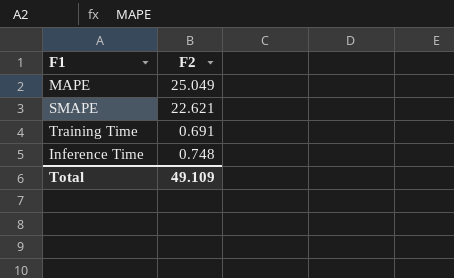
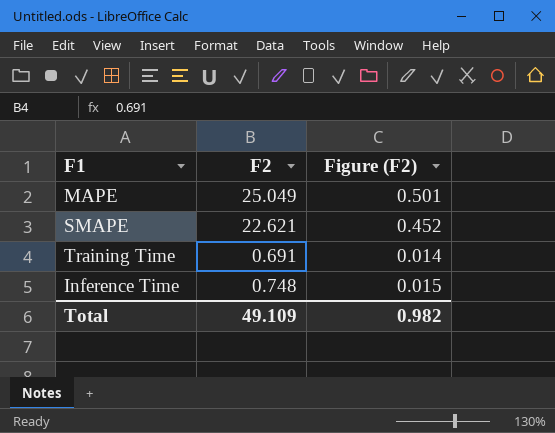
column Figure (F2) | formula: none -> [F2] * 0.02

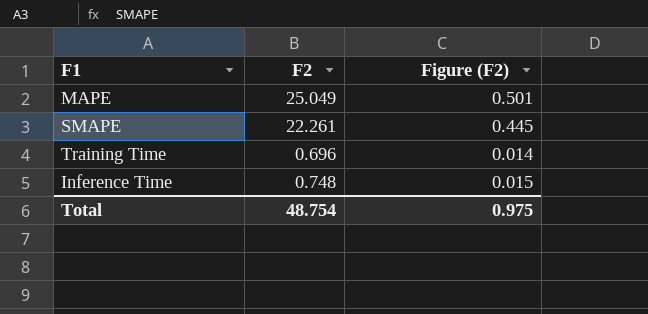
SMAPE | F2: 22.621 -> 22.261
SMAPE | Figure (F2): 0.452 -> 0.445
Training Time | F2: 0.691 -> 0.696
Total | F2: 49.109 -> 48.754
Total | Figure (F2): 0.982 -> 0.975

